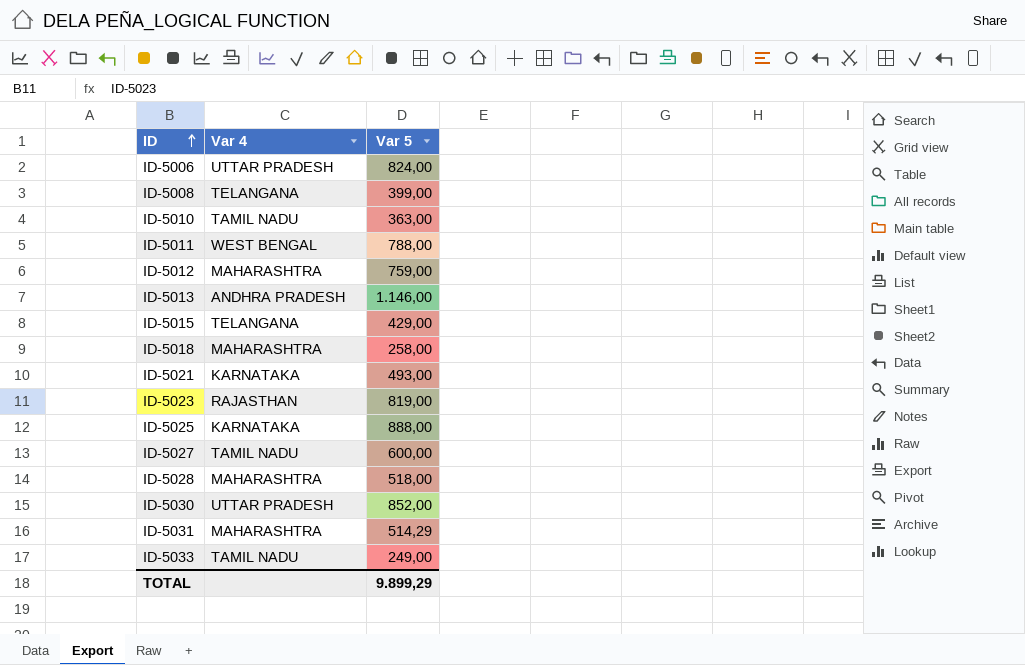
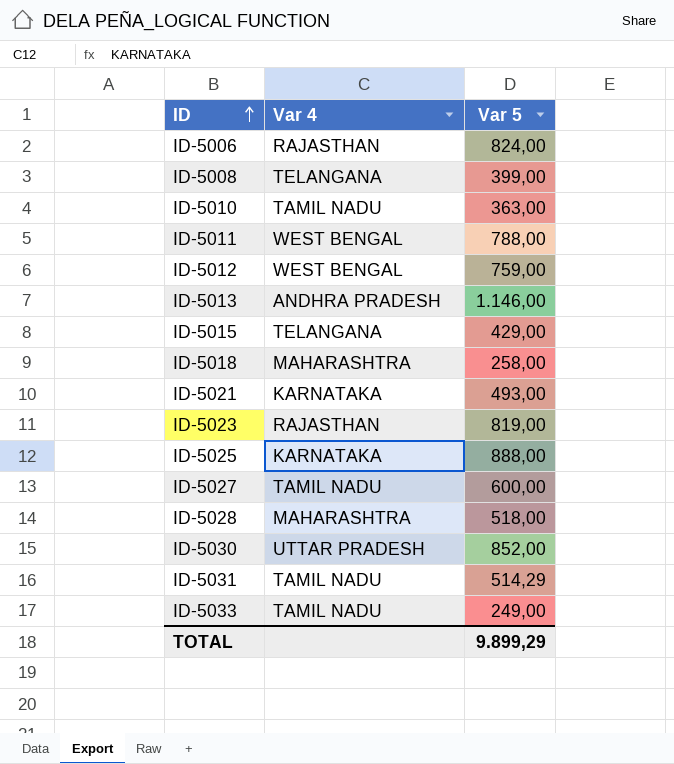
ID-5006 | Var 4: UTTAR PRADESH -> RAJASTHAN
ID-5012 | Var 4: MAHARASHTRA -> WEST BENGAL
ID-5031 | Var 4: MAHARASHTRA -> TAMIL NADU

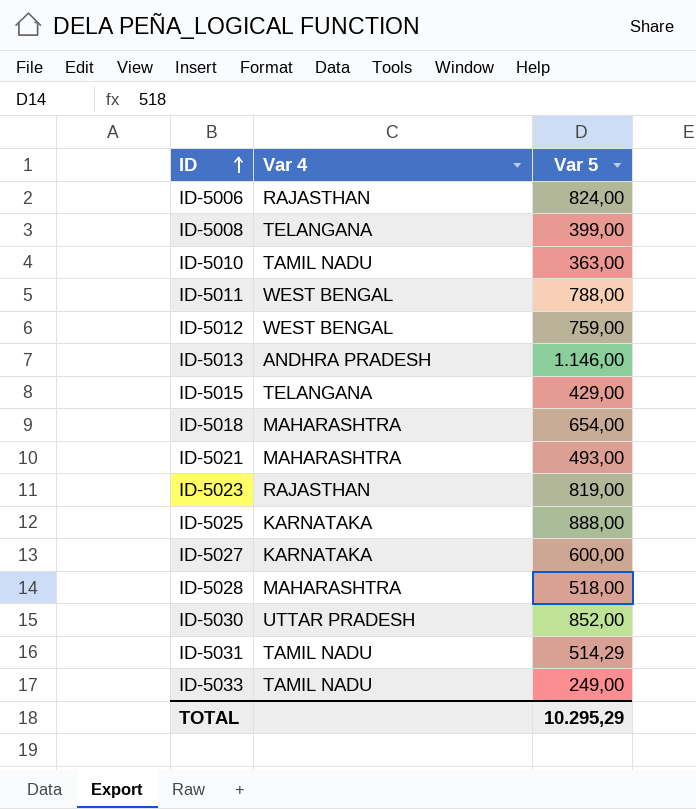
ID-5018 | Var 5: 258,00 -> 654,00
ID-5021 | Var 4: KARNATAKA -> MAHARASHTRA
ID-5027 | Var 4: TAMIL NADU -> KARNATAKA
TOTAL | Var 5: 9.899,29 -> 10.295,29

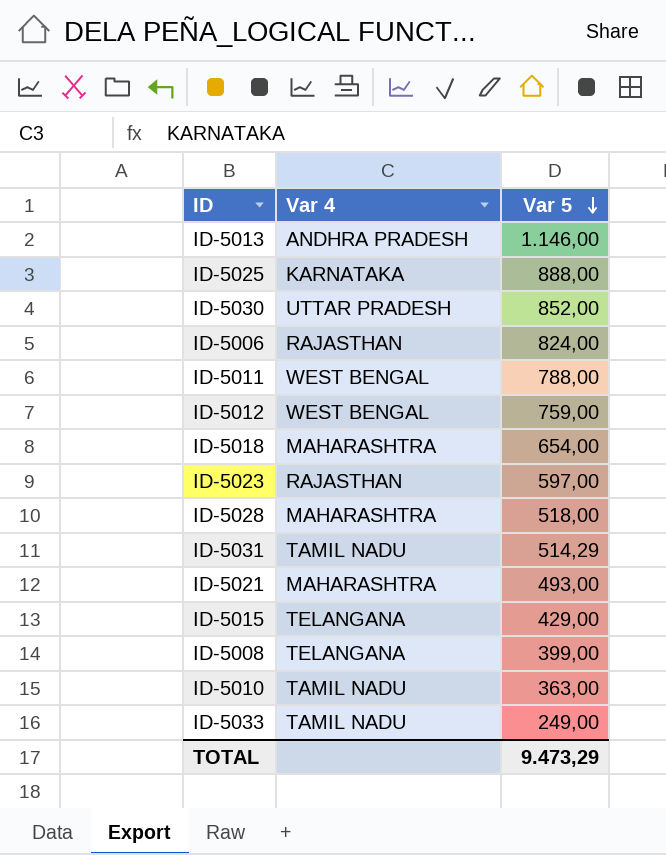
row order: ID ascending -> Var 5 descending
row ID-5027: KARNATAKA | 600,00 -> none
ID-5023 | Var 5: 819,00 -> 597,00
TOTAL | Var 5: 10.295,29 -> 9.473,29

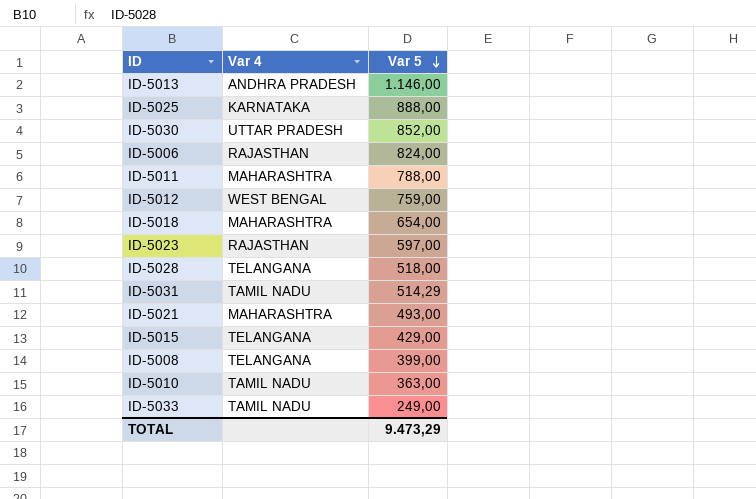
ID-5011 | Var 4: WEST BENGAL -> MAHARASHTRA
ID-5028 | Var 4: MAHARASHTRA -> TELANGANA

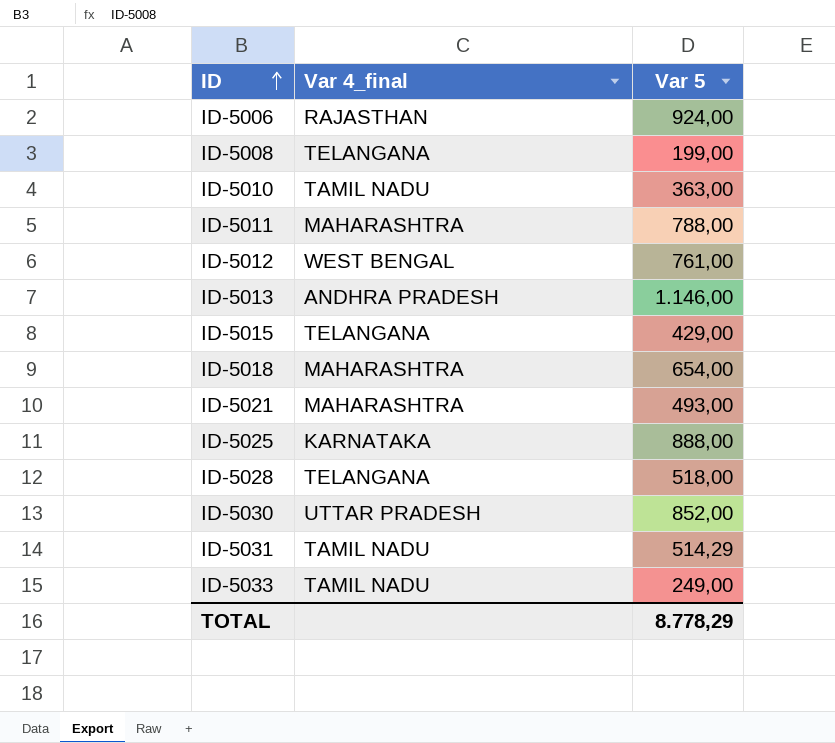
row order: Var 5 descending -> ID ascending
column name: Var 4 -> Var 4_final
row ID-5023: RAJASTHAN | 597,00 -> none
ID-5006 | Var 5: 824,00 -> 924,00
ID-5008 | Var 5: 399,00 -> 199,00
ID-5012 | Var 5: 759,00 -> 761,00
TOTAL | Var 5: 9.473,29 -> 8.778,29

